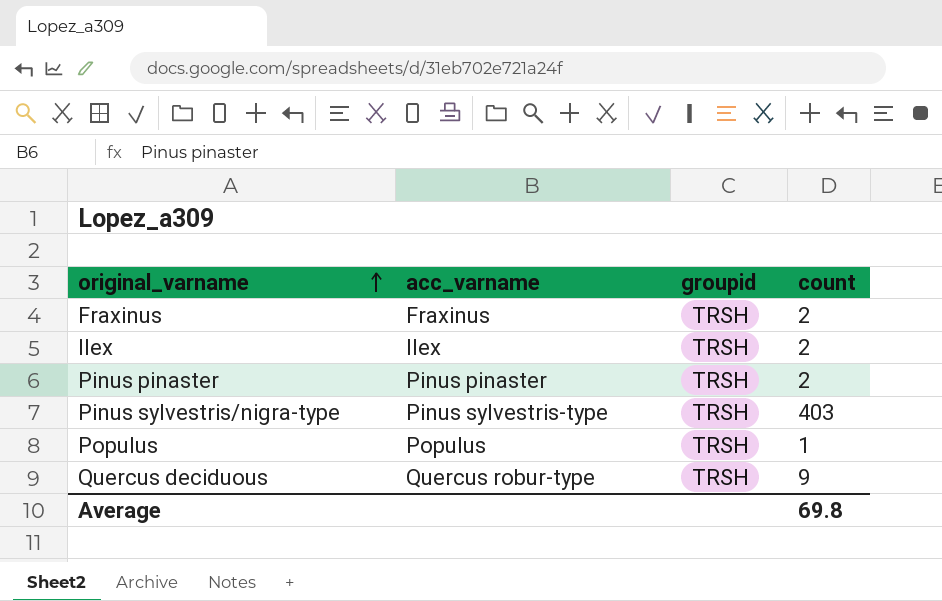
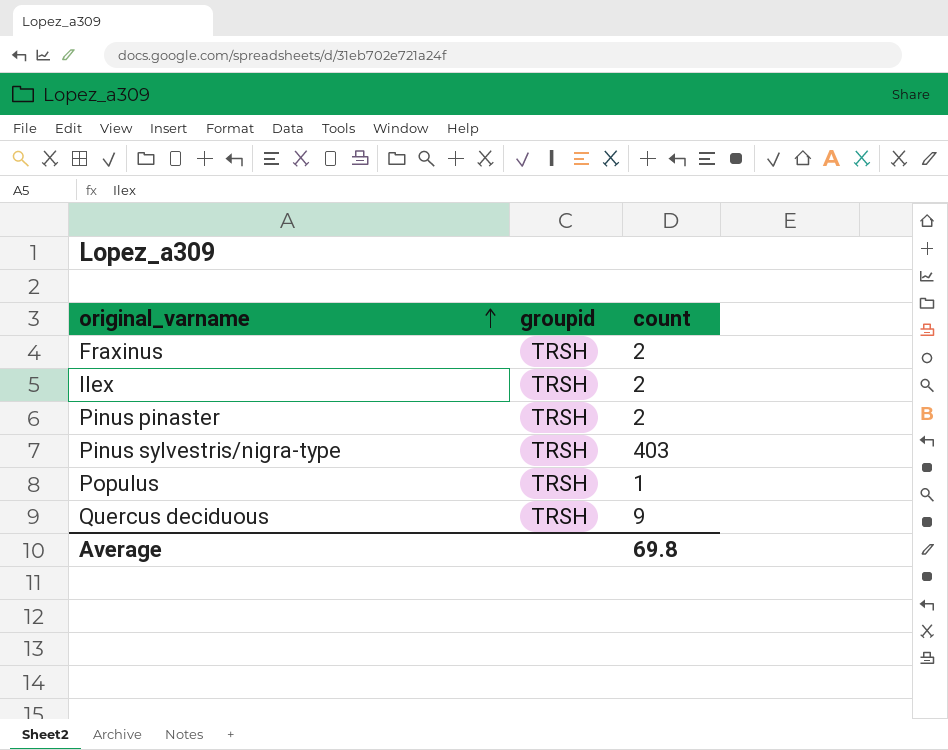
column acc_varname | position: 2 -> none

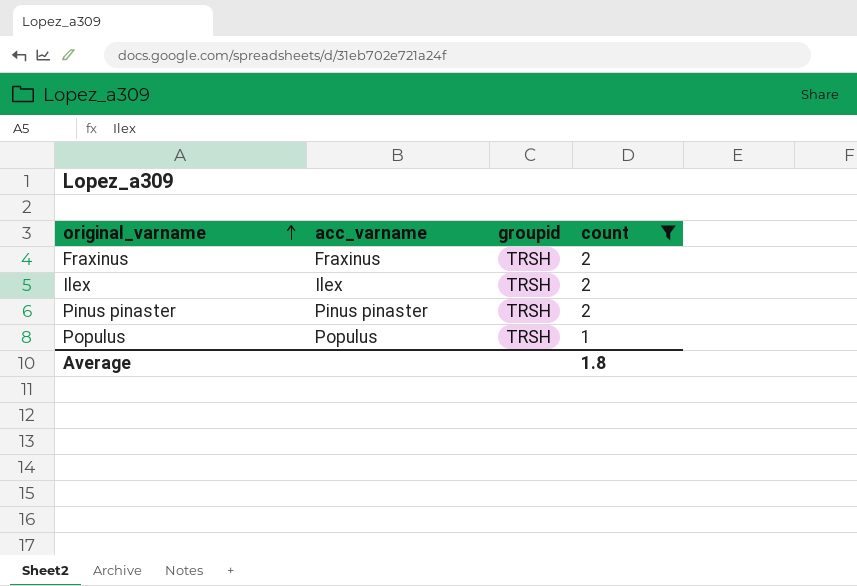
filter: none -> count <= 2
column acc_varname | position: none -> 2
Average | count: 69.8 -> 1.8

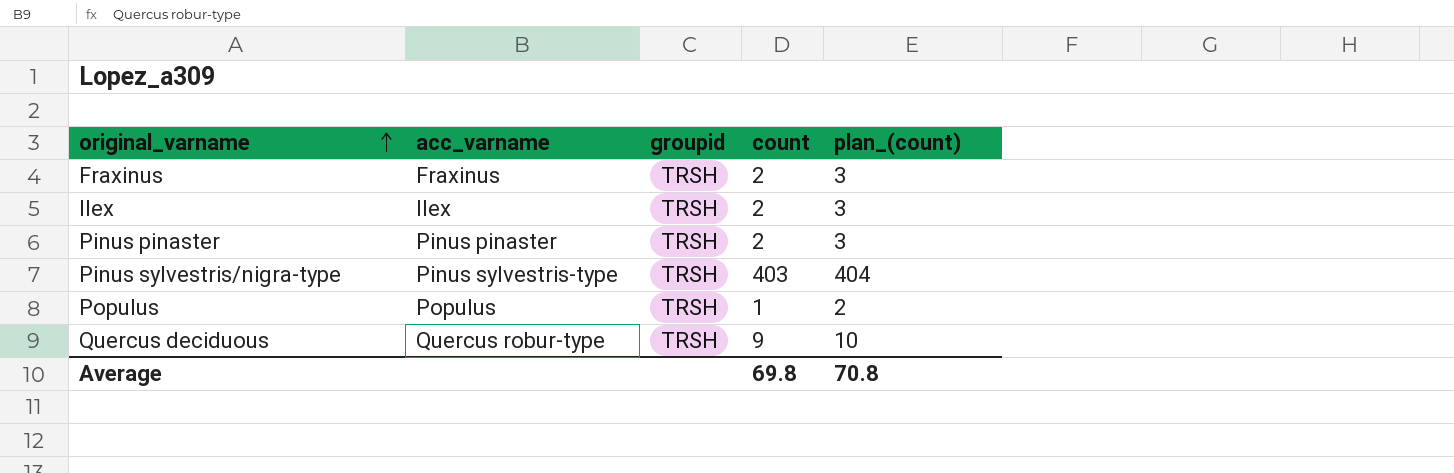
filter: count <= 2 -> none
column plan_(count) | formula: none -> [count] + 1
Average | count: 1.8 -> 69.8

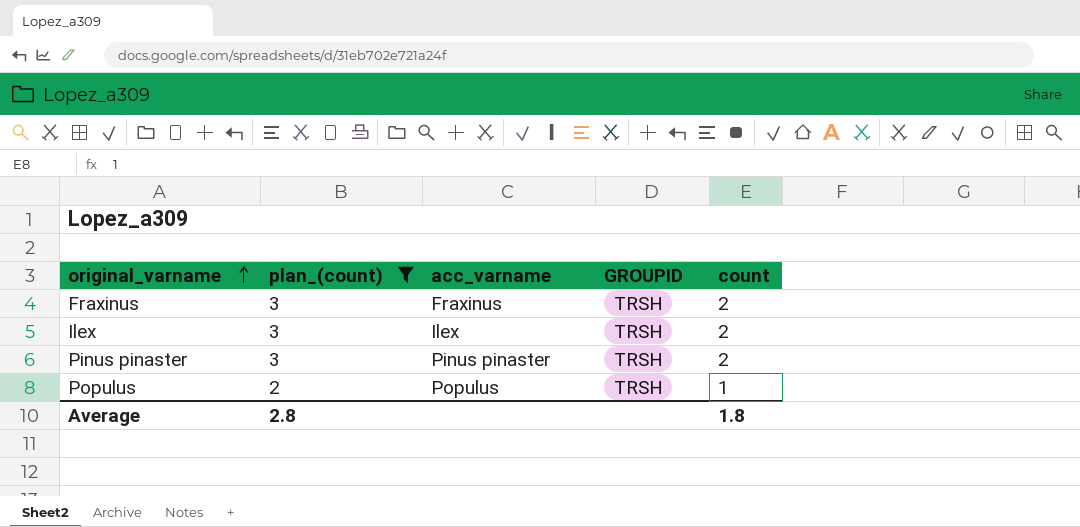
filter: none -> plan_(count) <= 3
column plan_(count) | position: 5 -> 2
column name: groupid -> GROUPID
Average | plan_(count): 70.8 -> 2.8
Average | count: 69.8 -> 1.8

